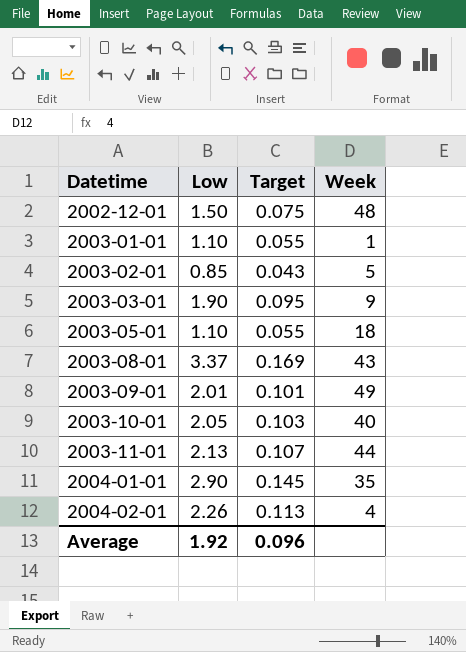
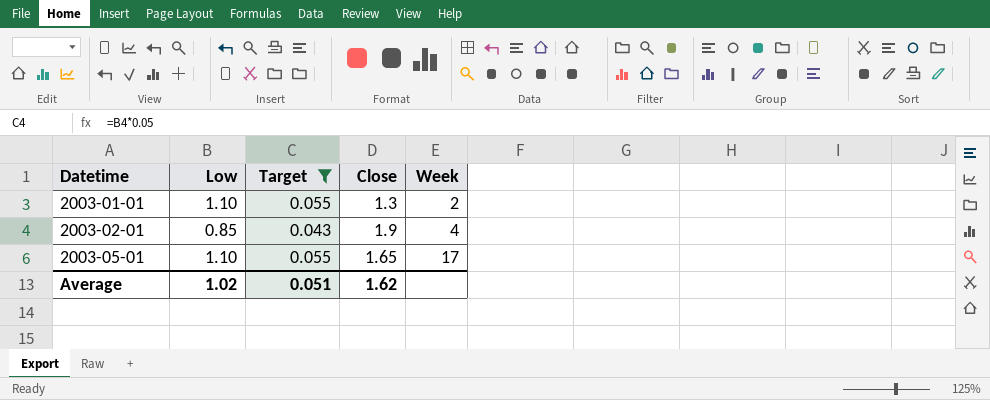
filter: none -> Target <= 0.055
column Close | position: none -> 4
2003-01-01 | Week: 1 -> 2
2003-02-01 | Week: 5 -> 4
2003-05-01 | Week: 18 -> 17
Average | Low: 1.92 -> 1.02
Average | Target: 0.096 -> 0.051

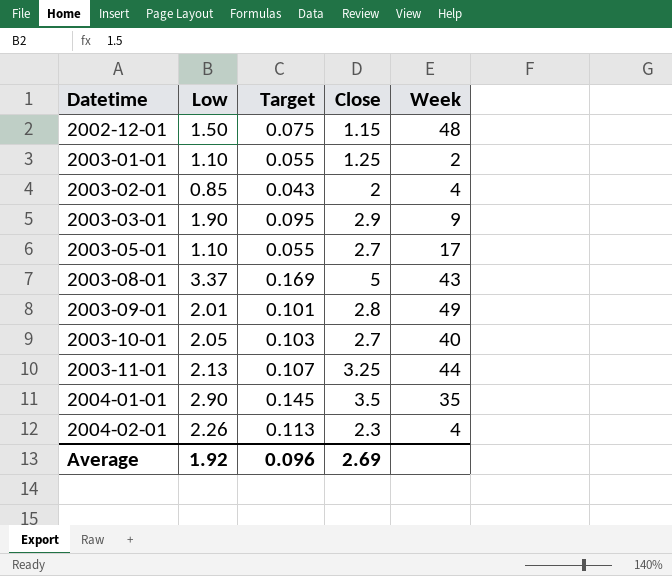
filter: Target <= 0.055 -> none
2003-01-01 | Close: 1.3 -> 1.25
2003-02-01 | Close: 1.9 -> 2
2003-05-01 | Close: 1.65 -> 2.7
Average | Low: 1.02 -> 1.92
Average | Target: 0.051 -> 0.096
Average | Close: 1.62 -> 2.69

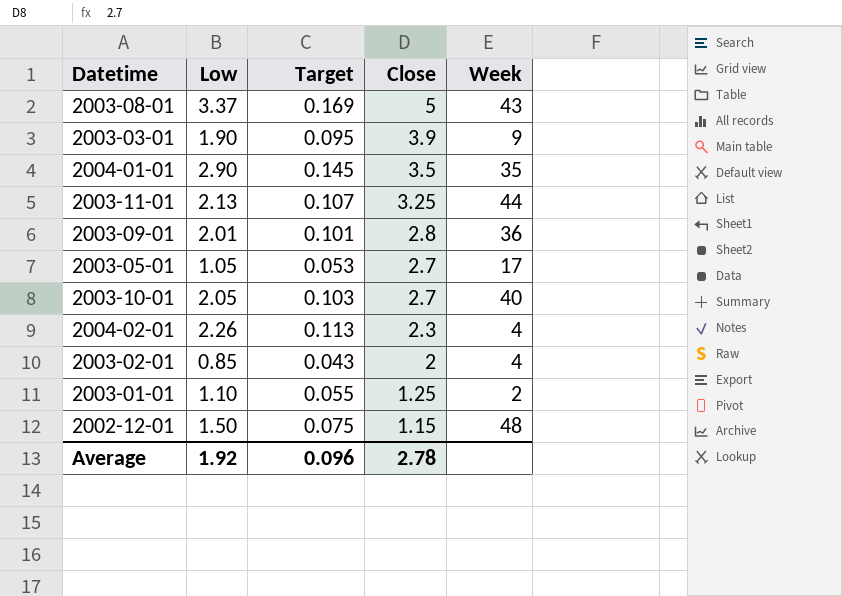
row order: Datetime ascending -> Close descending
2003-03-01 | Close: 2.9 -> 3.9
2003-09-01 | Week: 49 -> 36
2003-05-01 | Low: 1.10 -> 1.05
2003-05-01 | Target: 0.055 -> 0.053
Average | Close: 2.69 -> 2.78

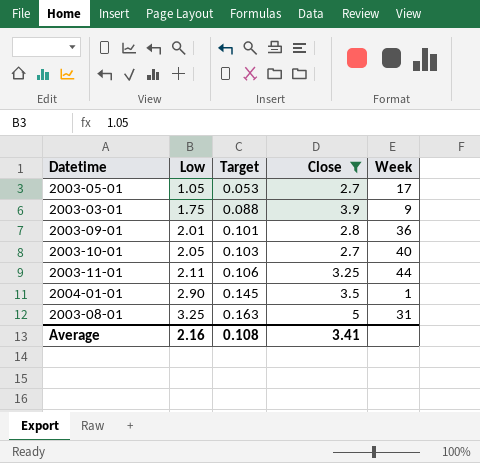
filter: none -> Close >= 2.7
row order: Close descending -> Low ascending
2003-03-01 | Low: 1.90 -> 1.75
2003-03-01 | Target: 0.095 -> 0.088
2003-11-01 | Low: 2.13 -> 2.11
2003-11-01 | Target: 0.107 -> 0.106
2004-01-01 | Week: 35 -> 1
2003-08-01 | Low: 3.37 -> 3.25
2003-08-01 | Target: 0.169 -> 0.163
2003-08-01 | Week: 43 -> 31
Average | Low: 1.92 -> 2.16
Average | Target: 0.096 -> 0.108
Average | Close: 2.78 -> 3.41

